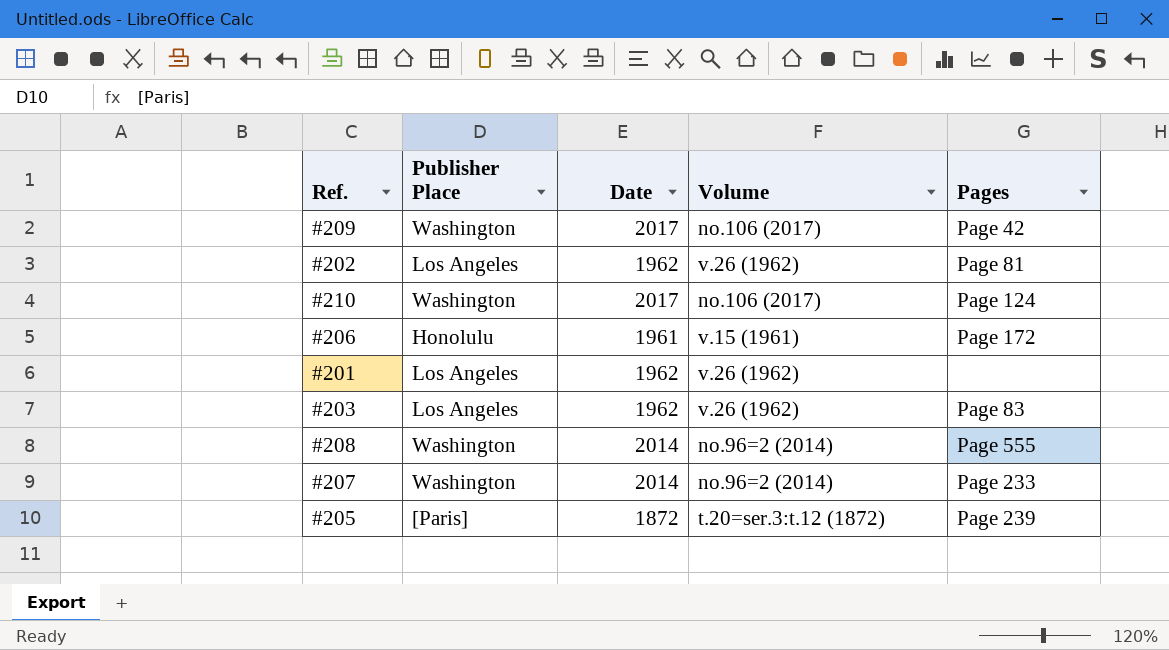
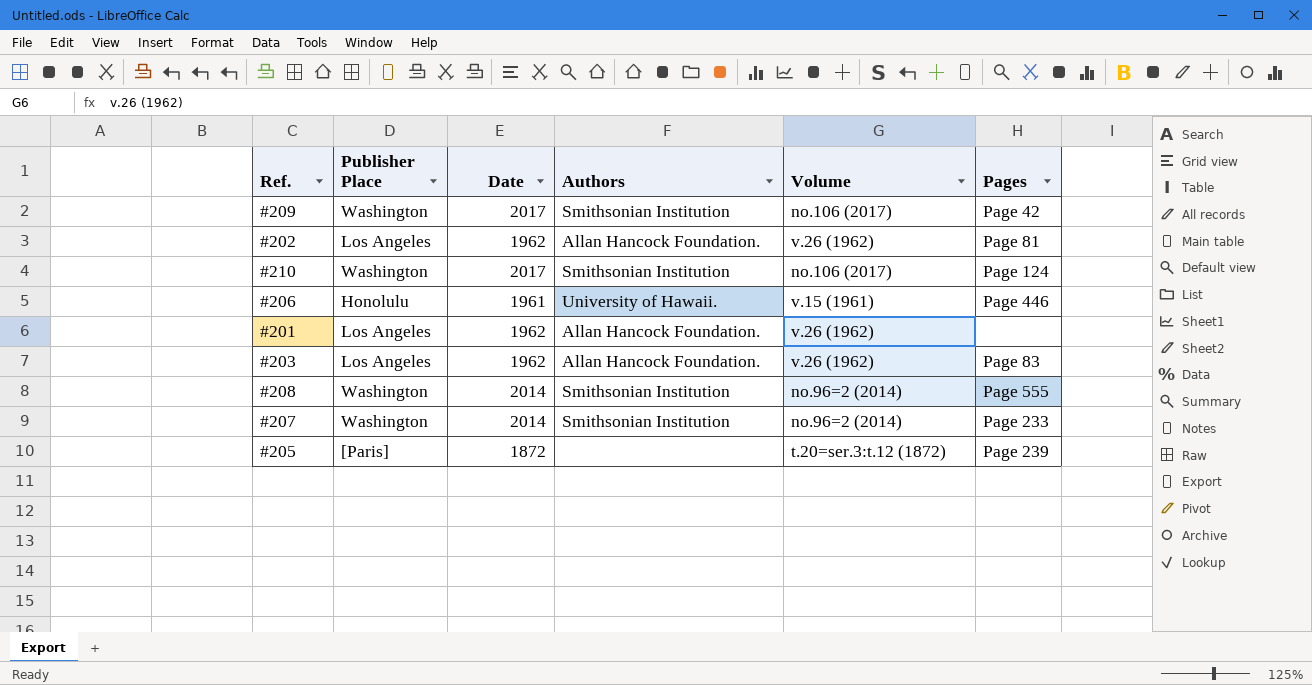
column Authors | position: none -> 4
#206 | Pages: Page 172 -> Page 446

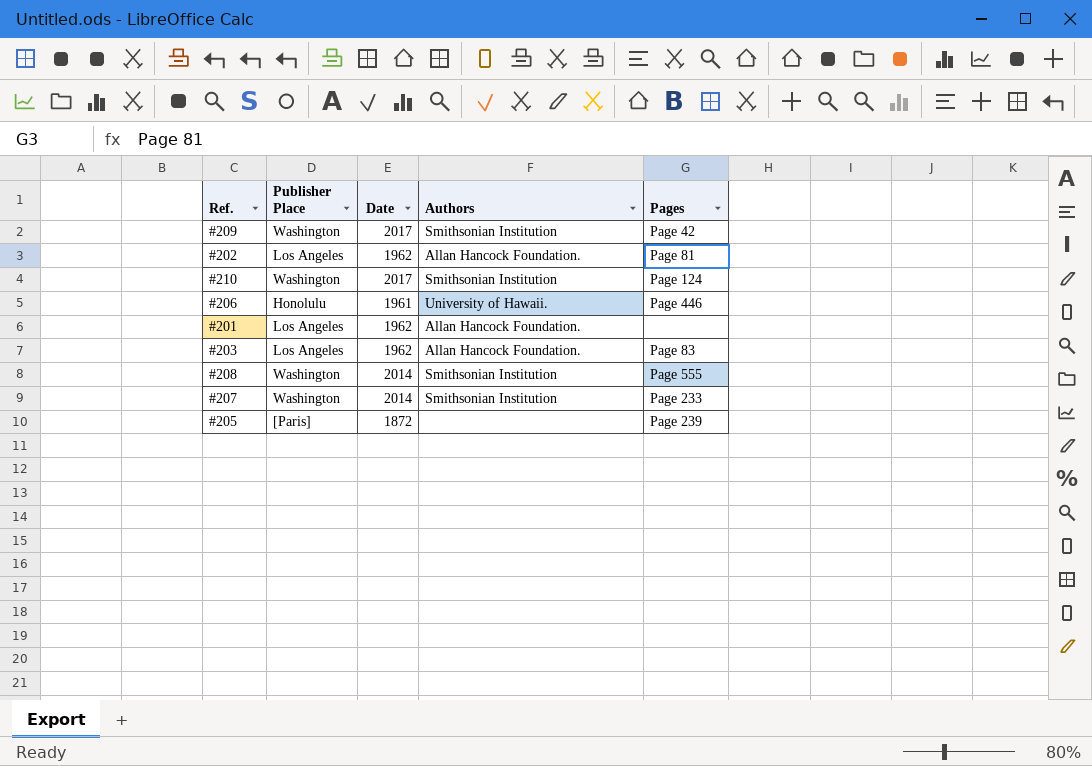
column Volume | position: 5 -> none

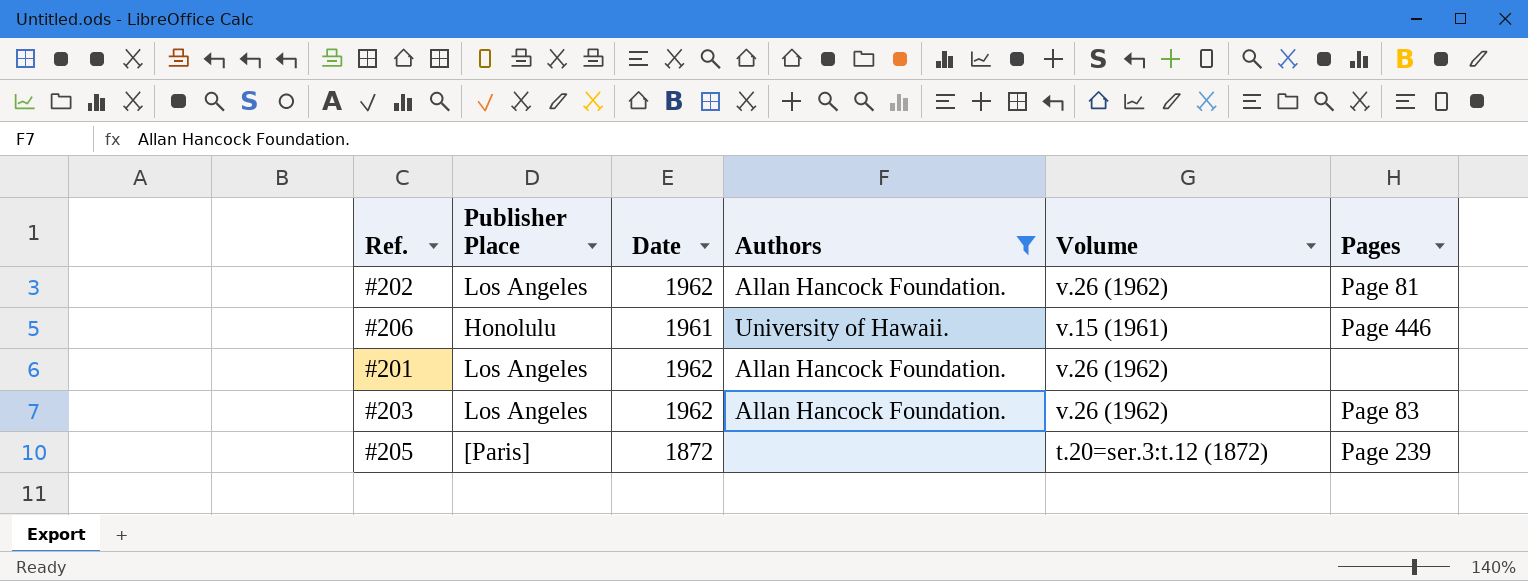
filter: none -> Authors != Smithsonian Institution
column Volume | position: none -> 5

